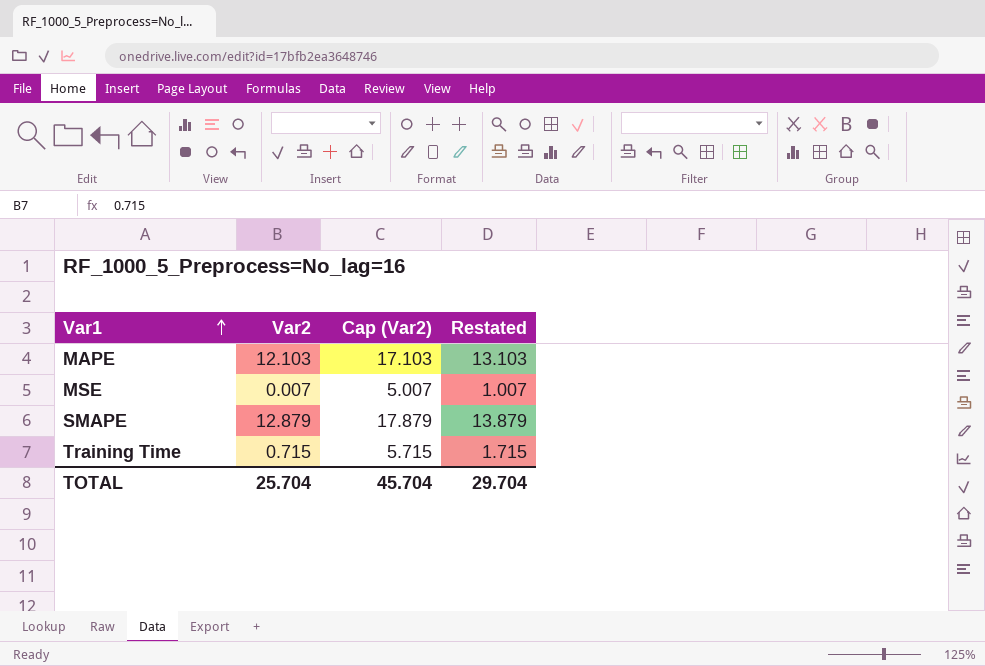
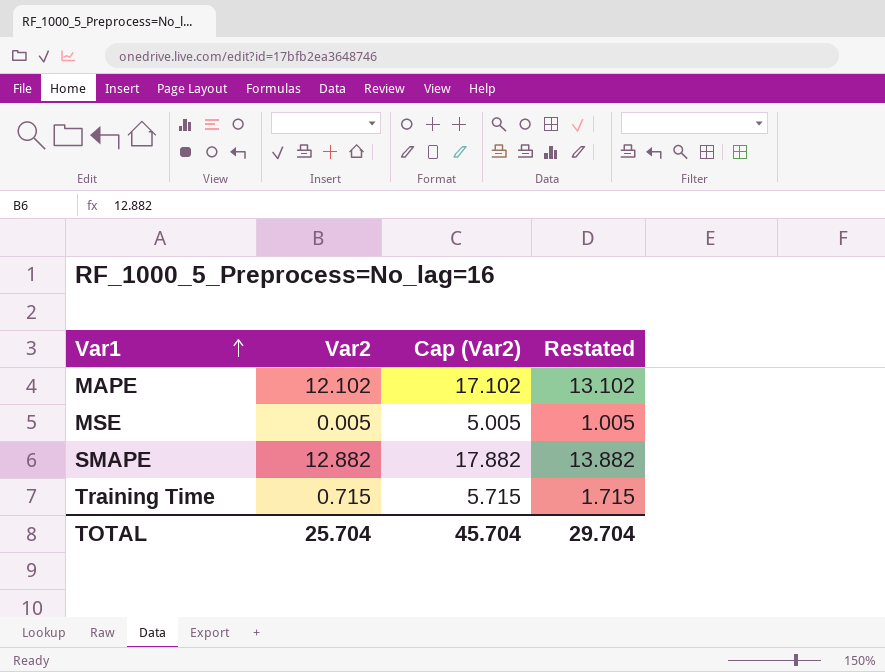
MAPE | Var2: 12.103 -> 12.102
MAPE | Cap (Var2): 17.103 -> 17.102
MAPE | Restated: 13.103 -> 13.102
MSE | Var2: 0.007 -> 0.005
MSE | Cap (Var2): 5.007 -> 5.005
MSE | Restated: 1.007 -> 1.005
SMAPE | Var2: 12.879 -> 12.882
SMAPE | Cap (Var2): 17.879 -> 17.882
SMAPE | Restated: 13.879 -> 13.882

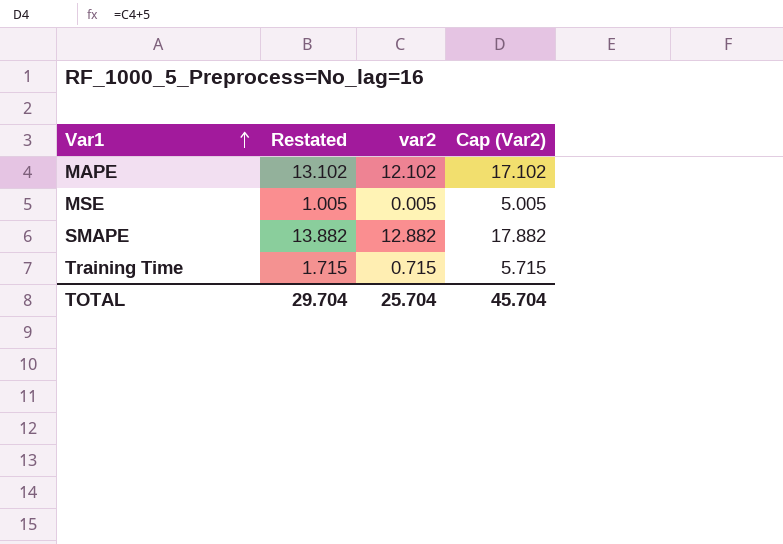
column Restated | position: 4 -> 2
column name: Var2 -> var2

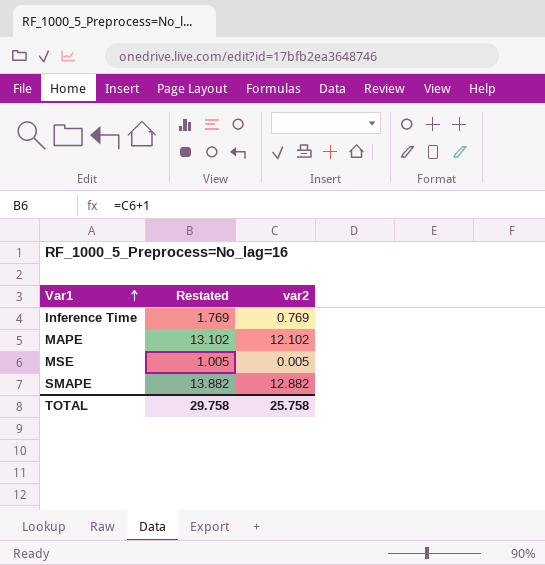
column Cap (Var2) | formula: [var2] + 5 -> none
row Training Time: 1.715 | 0.715 | 5.715 -> none
row Inference Time: none -> 1.769 | 0.769
TOTAL | Restated: 29.704 -> 29.758
TOTAL | var2: 25.704 -> 25.758

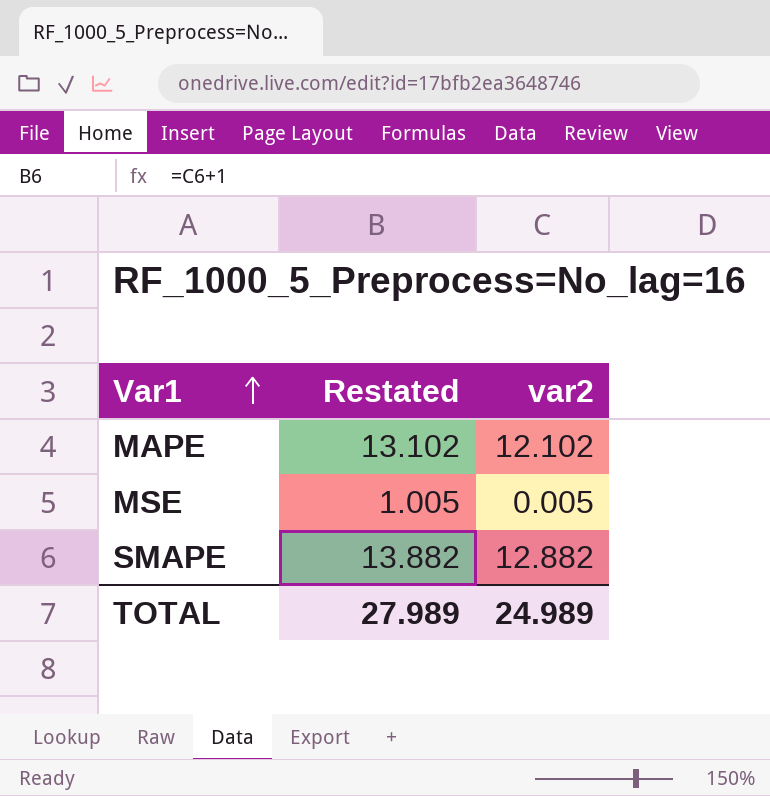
row Inference Time: 1.769 | 0.769 -> none
TOTAL | Restated: 29.758 -> 27.989
TOTAL | var2: 25.758 -> 24.989

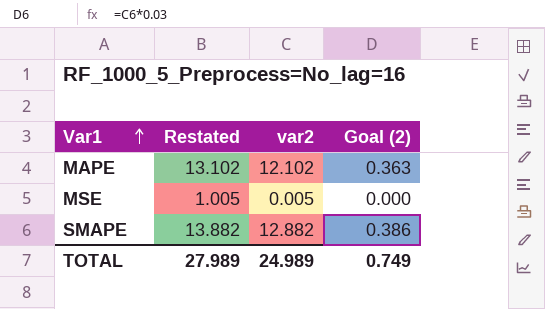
column Goal (2) | formula: none -> [var2] * 0.03

